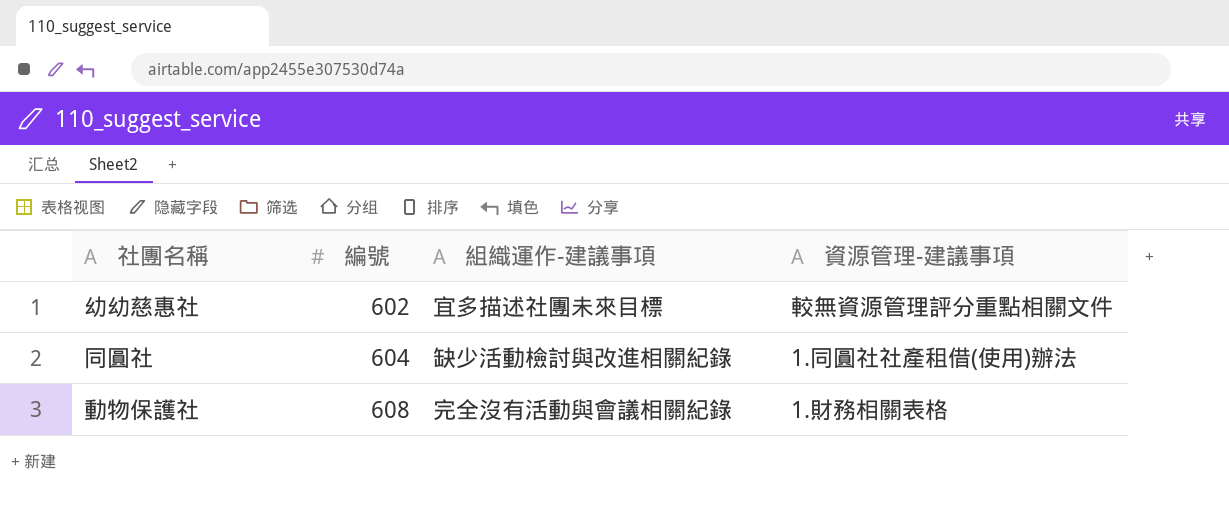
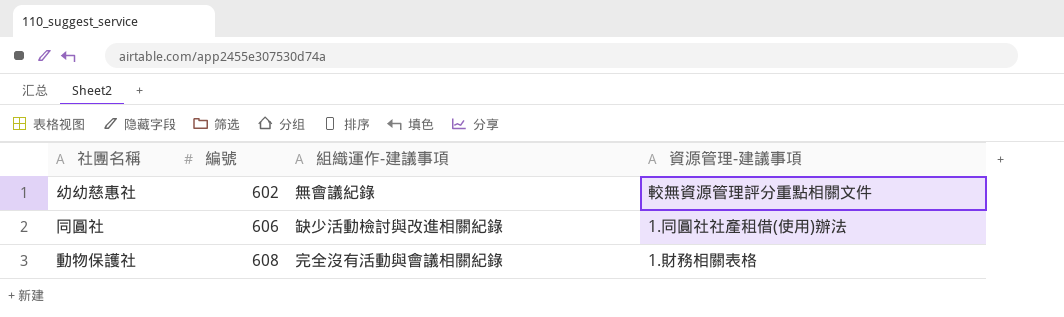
幼幼慈惠社 | 組織運作-建議事項: 宜多描述社團未來目標 -> 無會議紀錄
同圓社 | 編號: 604 -> 606

